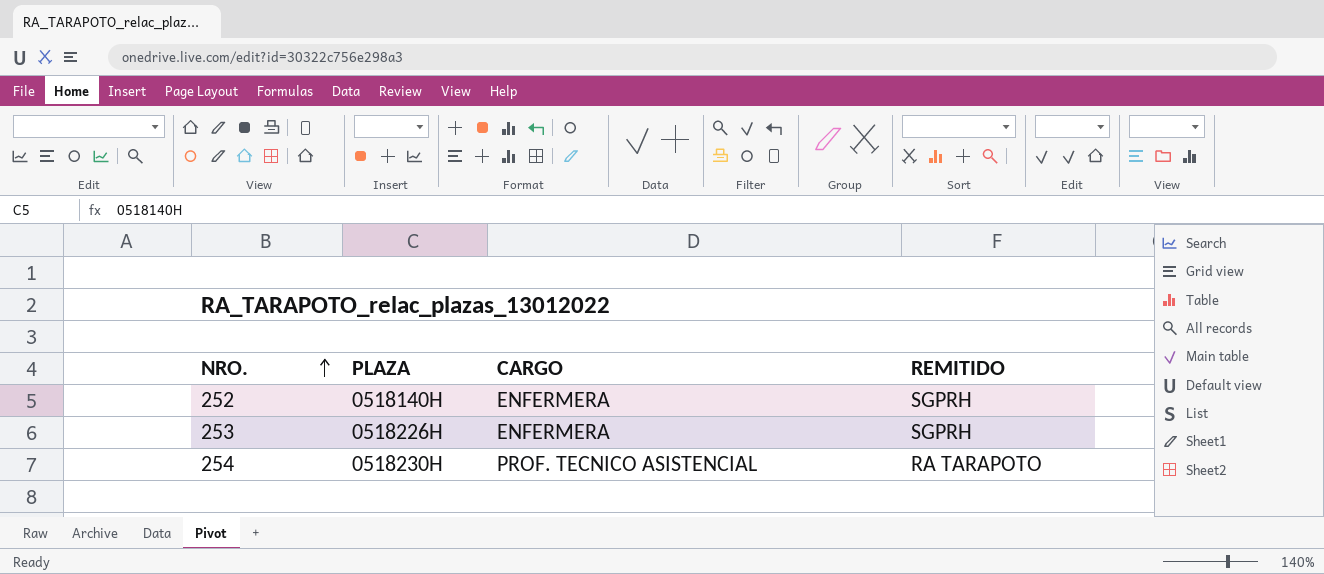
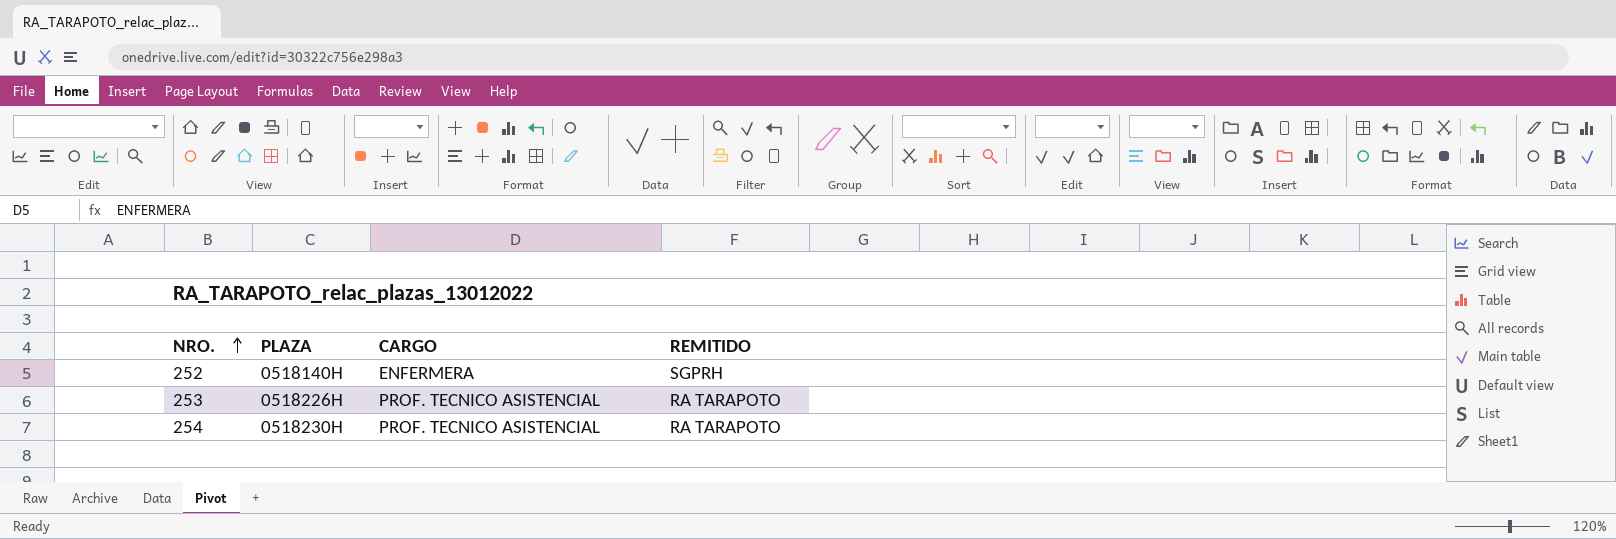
253 | CARGO: ENFERMERA -> PROF. TECNICO ASISTENCIAL
253 | REMITIDO: SGPRH -> RA TARAPOTO

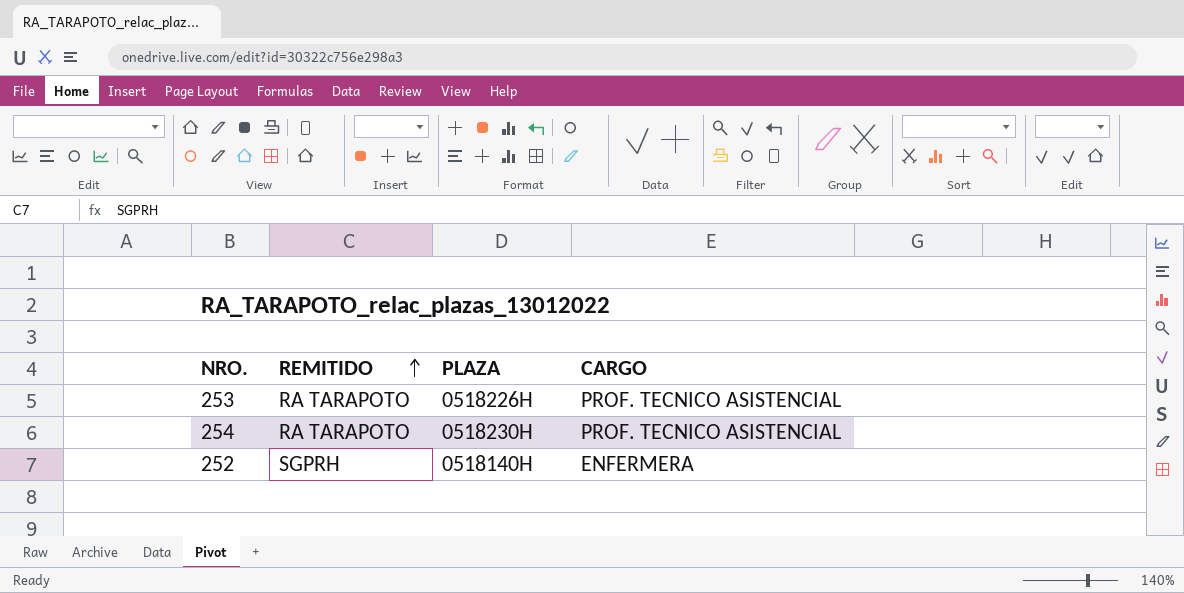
row order: NRO. ascending -> REMITIDO ascending
column REMITIDO | position: 4 -> 2

